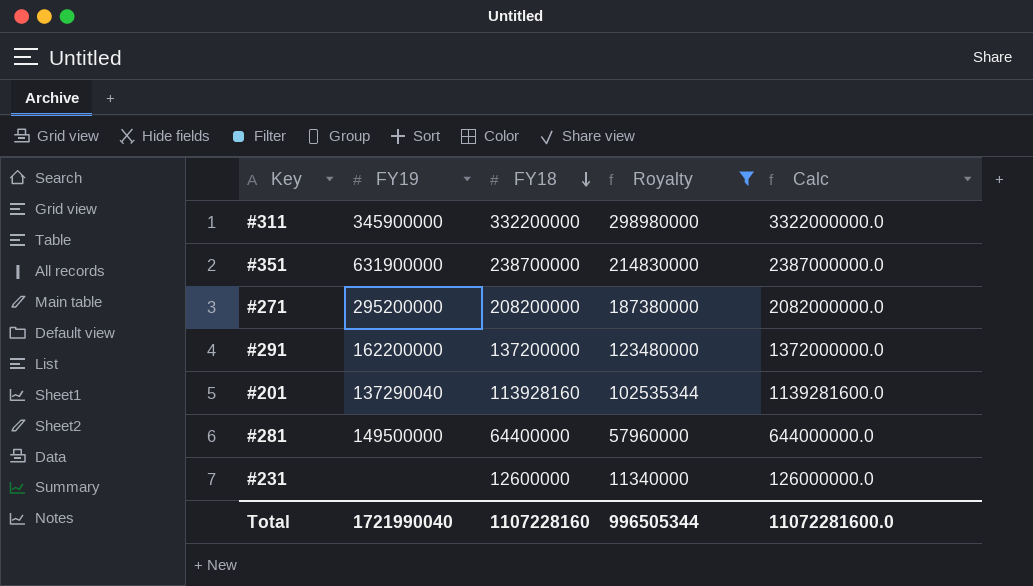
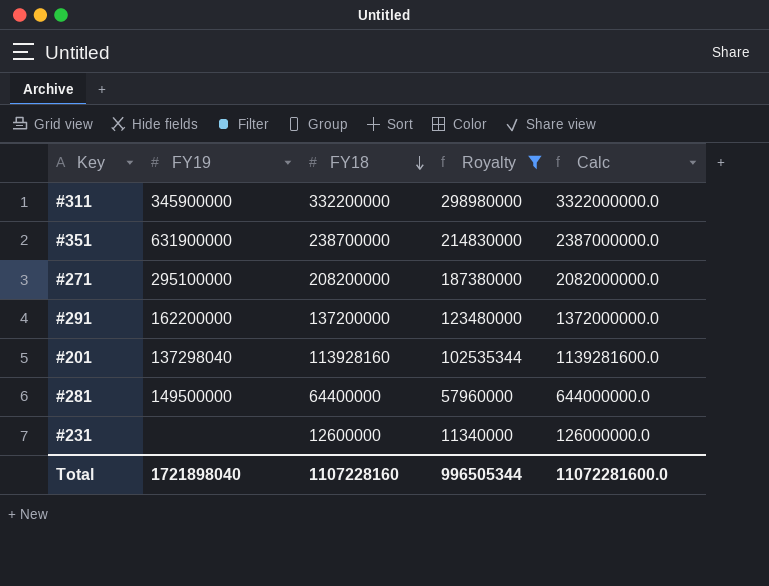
#271 | FY19: 295200000 -> 295100000
#201 | FY19: 137290040 -> 137298040
Total | FY19: 1721990040 -> 1721898040

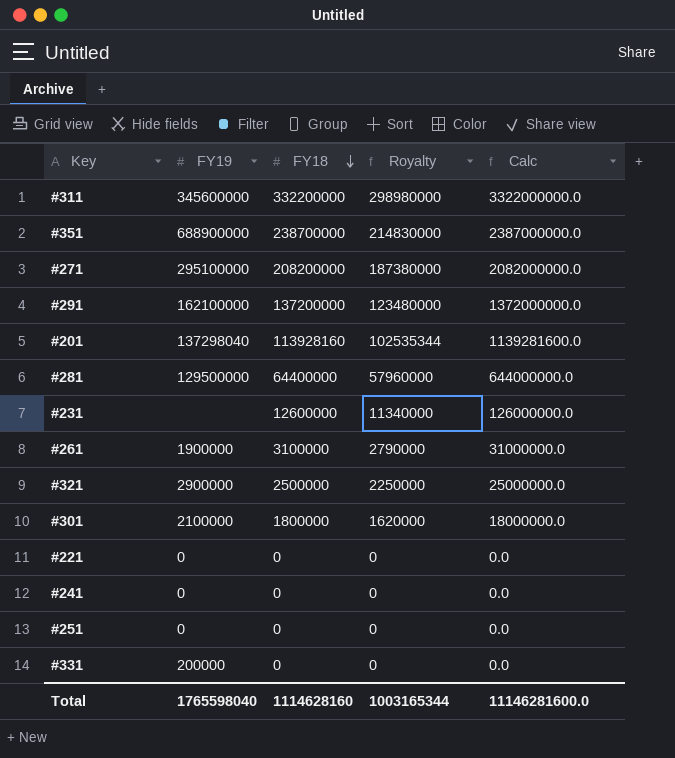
filter: Royalty >= 11340000 -> none
#311 | FY19: 345900000 -> 345600000
#351 | FY19: 631900000 -> 688900000
#291 | FY19: 162200000 -> 162100000
#281 | FY19: 149500000 -> 129500000
Total | FY19: 1721898040 -> 1765598040
Total | FY18: 1107228160 -> 1114628160
Total | Royalty: 996505344 -> 1003165344
Total | Calc: 11072281600.0 -> 11146281600.0

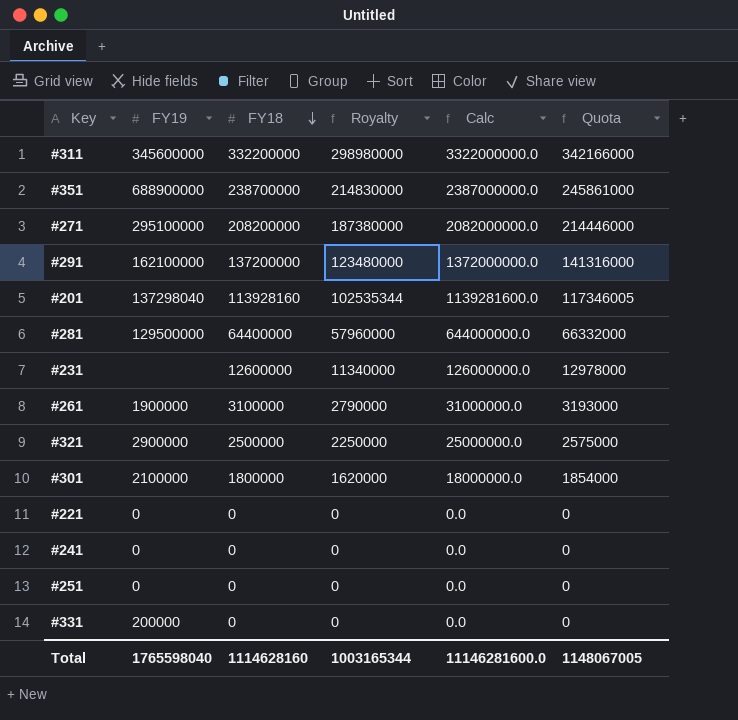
column Quota | formula: none -> [FY18] * 1.03

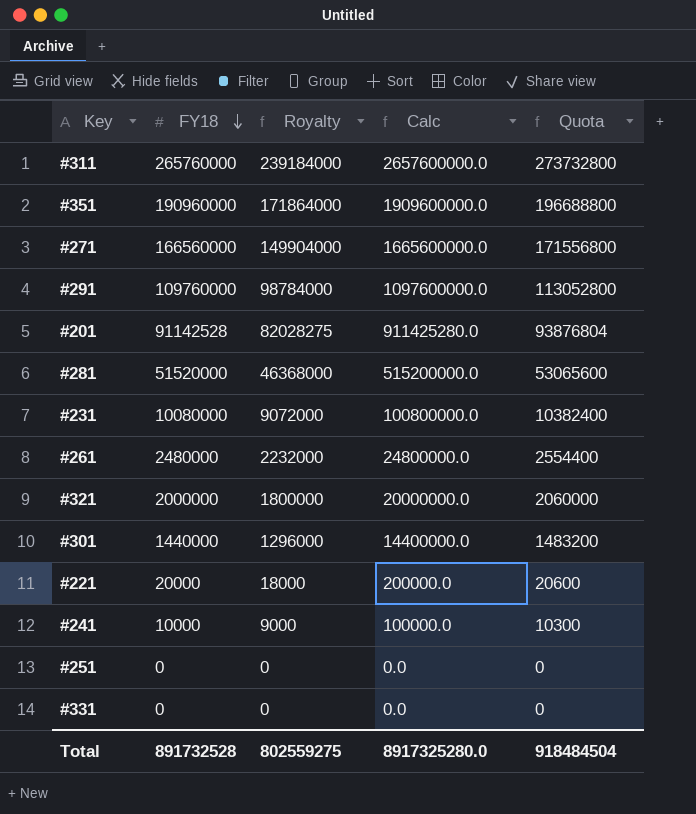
column FY19 | position: 2 -> none
#311 | FY18: 332200000 -> 265760000
#311 | Royalty: 298980000 -> 239184000
#311 | Calc: 3322000000.0 -> 2657600000.0
#311 | Quota: 342166000 -> 273732800
#351 | FY18: 238700000 -> 190960000
#351 | Royalty: 214830000 -> 171864000
#351 | Calc: 2387000000.0 -> 1909600000.0
#351 | Quota: 245861000 -> 196688800
#271 | FY18: 208200000 -> 166560000
#271 | Royalty: 187380000 -> 149904000
#271 | Calc: 2082000000.0 -> 1665600000.0
#271 | Quota: 214446000 -> 171556800
#291 | FY18: 137200000 -> 109760000
#291 | Royalty: 123480000 -> 98784000
#291 | Calc: 1372000000.0 -> 1097600000.0
#291 | Quota: 141316000 -> 113052800
#201 | FY18: 113928160 -> 91142528
#201 | Royalty: 102535344 -> 82028275
#201 | Calc: 1139281600.0 -> 911425280.0
#201 | Quota: 117346005 -> 93876804
#281 | FY18: 64400000 -> 51520000
#281 | Royalty: 57960000 -> 46368000
#281 | Calc: 644000000.0 -> 515200000.0
#281 | Quota: 66332000 -> 53065600
#231 | FY18: 12600000 -> 10080000
#231 | Royalty: 11340000 -> 9072000
#231 | Calc: 126000000.0 -> 100800000.0
#231 | Quota: 12978000 -> 10382400
#261 | FY18: 3100000 -> 2480000
#261 | Royalty: 2790000 -> 2232000
#261 | Calc: 31000000.0 -> 24800000.0
#261 | Quota: 3193000 -> 2554400
#321 | FY18: 2500000 -> 2000000
#321 | Royalty: 2250000 -> 1800000
#321 | Calc: 25000000.0 -> 20000000.0
#321 | Quota: 2575000 -> 2060000
#301 | FY18: 1800000 -> 1440000
#301 | Royalty: 1620000 -> 1296000
#301 | Calc: 18000000.0 -> 14400000.0
#301 | Quota: 1854000 -> 1483200
#221 | FY18: 0 -> 20000
#221 | Royalty: 0 -> 18000
#221 | Calc: 0.0 -> 200000.0
#221 | Quota: 0 -> 20600
#241 | FY18: 0 -> 10000
#241 | Royalty: 0 -> 9000
#241 | Calc: 0.0 -> 100000.0
#241 | Quota: 0 -> 10300
Total | FY18: 1114628160 -> 891732528
Total | Royalty: 1003165344 -> 802559275
Total | Calc: 11146281600.0 -> 8917325280.0
Total | Quota: 1148067005 -> 918484504

